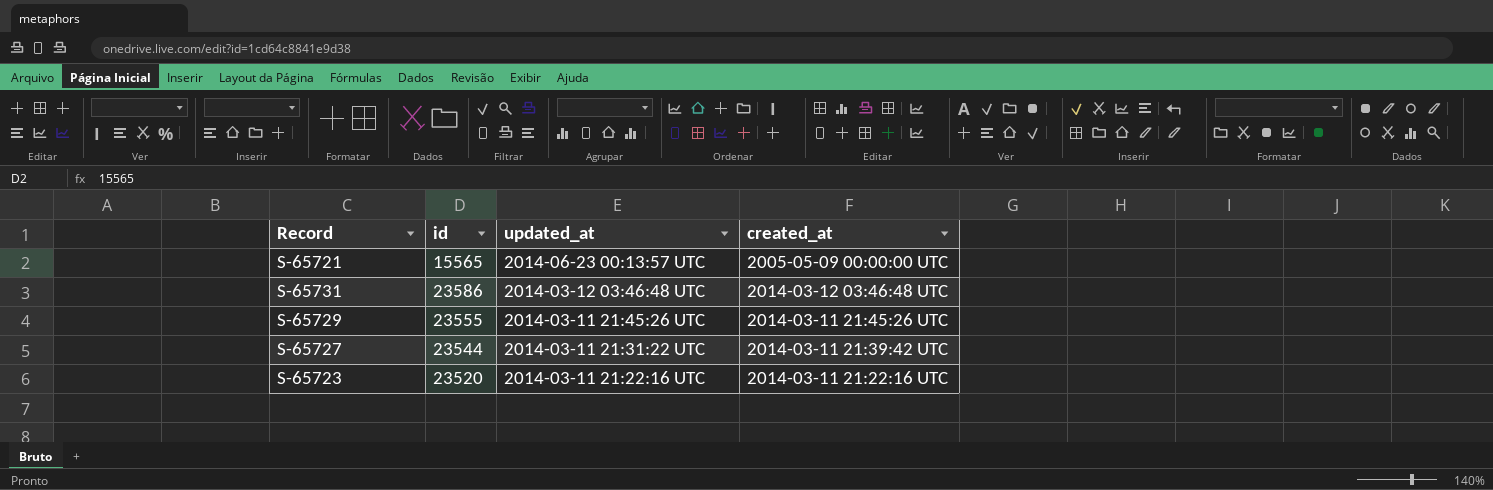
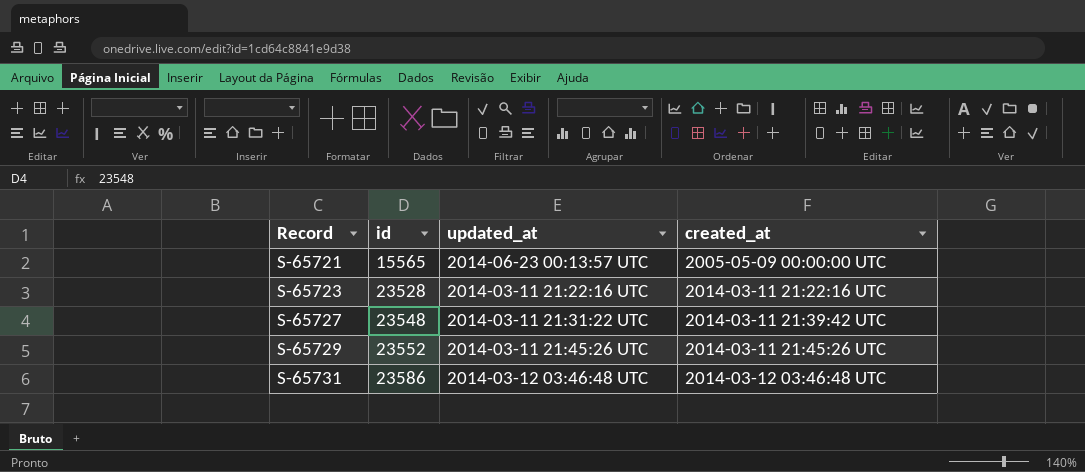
row order: updated_at descending -> Record ascending
S-65723 | id: 23520 -> 23528
S-65727 | id: 23544 -> 23548
S-65729 | id: 23555 -> 23552

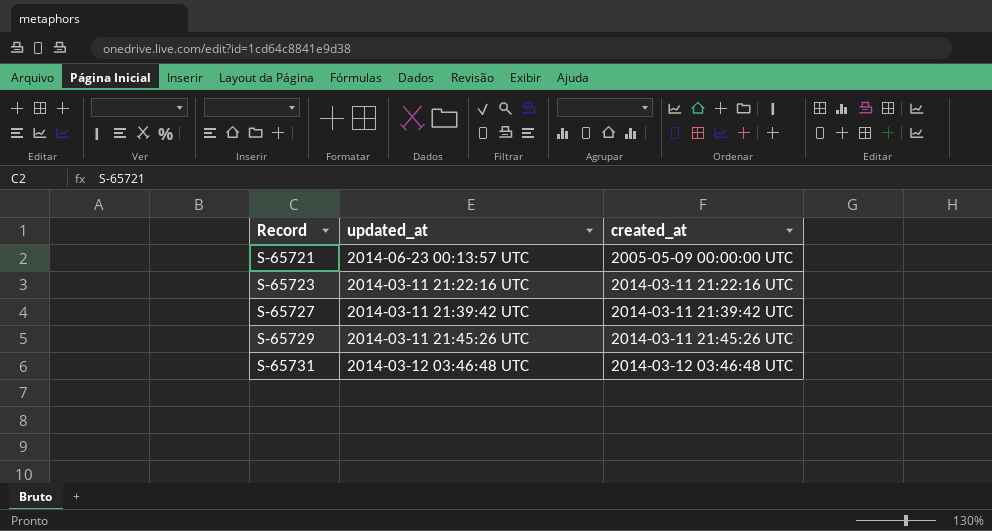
column id | position: 2 -> none
S-65727 | updated_at: 2014-03-11 21:31:22 UTC -> 2014-03-11 21:39:42 UTC

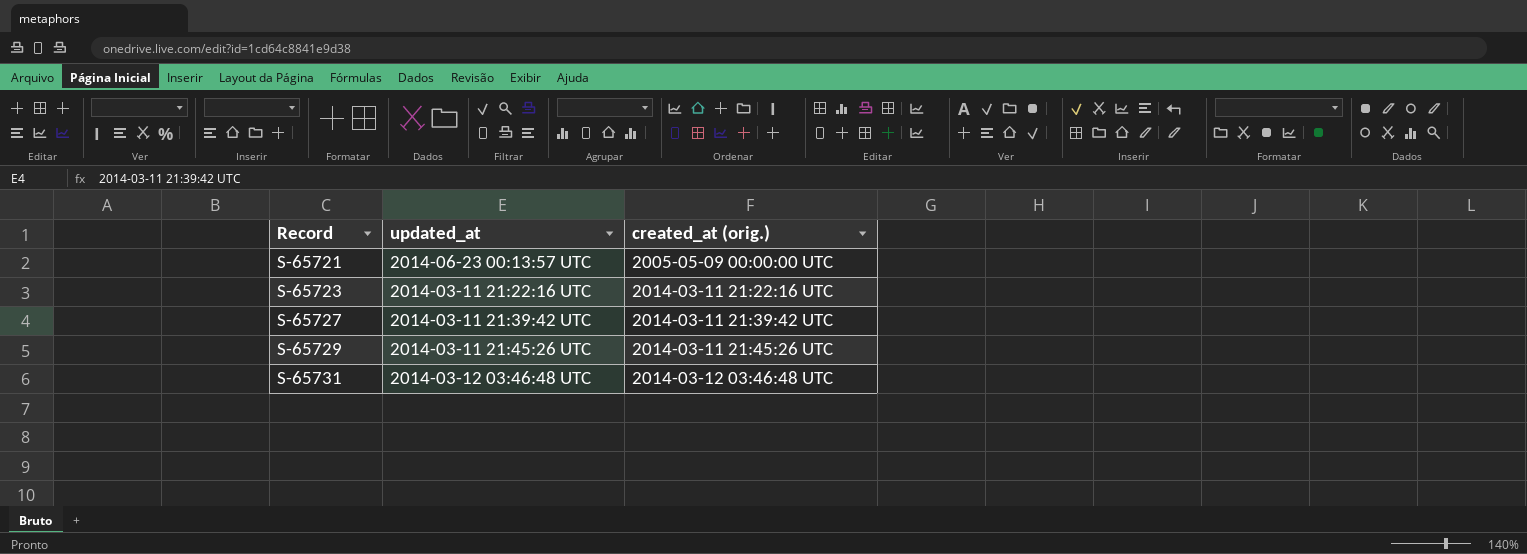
column name: created_at -> created_at (orig.)

